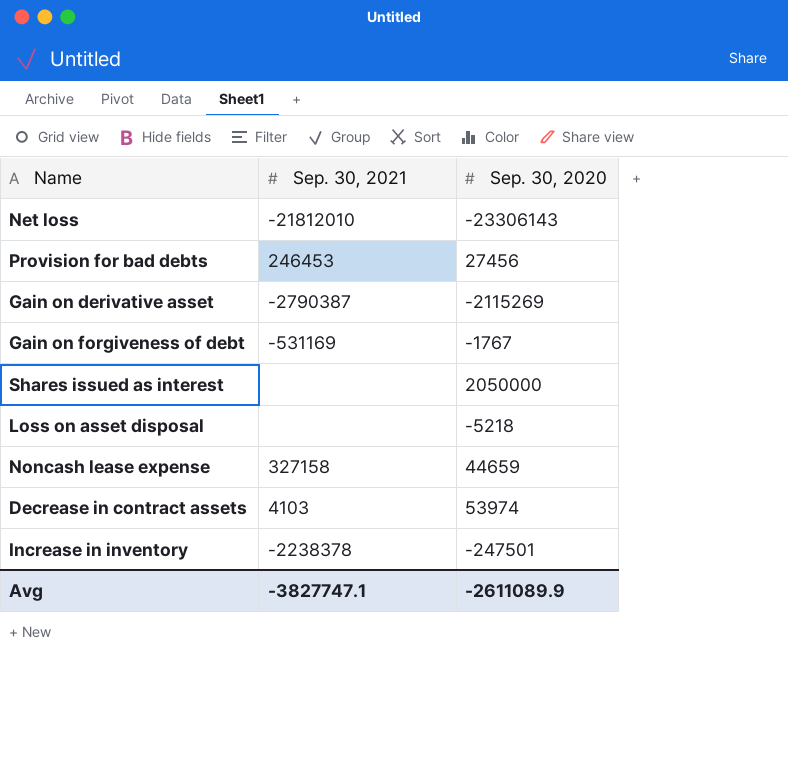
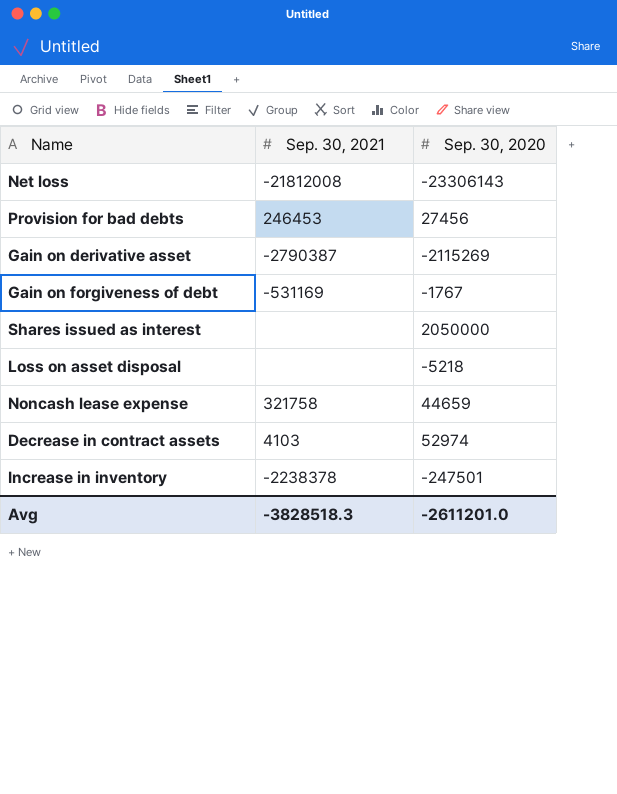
Net loss | Sep. 30, 2021: -21812010 -> -21812008
Noncash lease expense | Sep. 30, 2021: 327158 -> 321758
Decrease in contract assets | Sep. 30, 2020: 53974 -> 52974
Avg | Sep. 30, 2021: -3827747.1 -> -3828518.3
Avg | Sep. 30, 2020: -2611089.9 -> -2611201.0

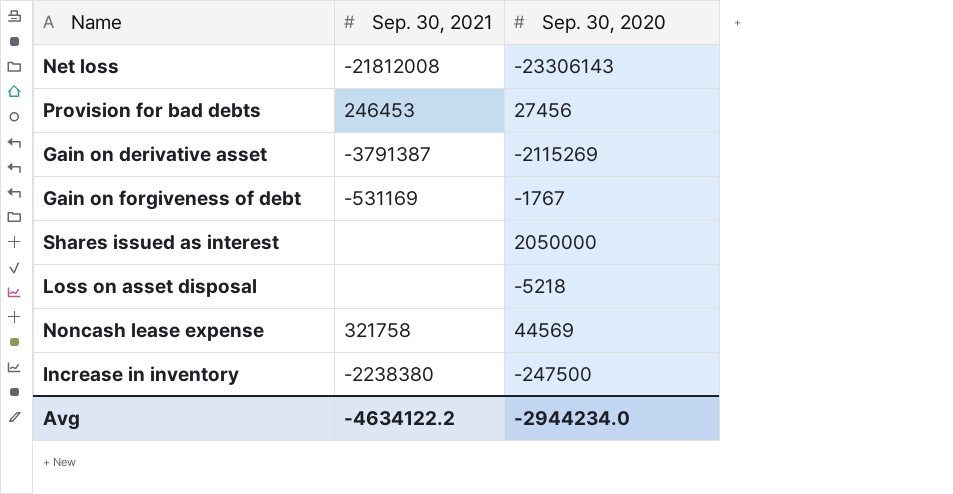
row Decrease in contract assets: 4103 | 52974 -> none
Gain on derivative asset | Sep. 30, 2021: -2790387 -> -3791387
Noncash lease expense | Sep. 30, 2020: 44659 -> 44569
Increase in inventory | Sep. 30, 2021: -2238378 -> -2238380
Increase in inventory | Sep. 30, 2020: -247501 -> -247500
Avg | Sep. 30, 2021: -3828518.3 -> -4634122.2
Avg | Sep. 30, 2020: -2611201.0 -> -2944234.0

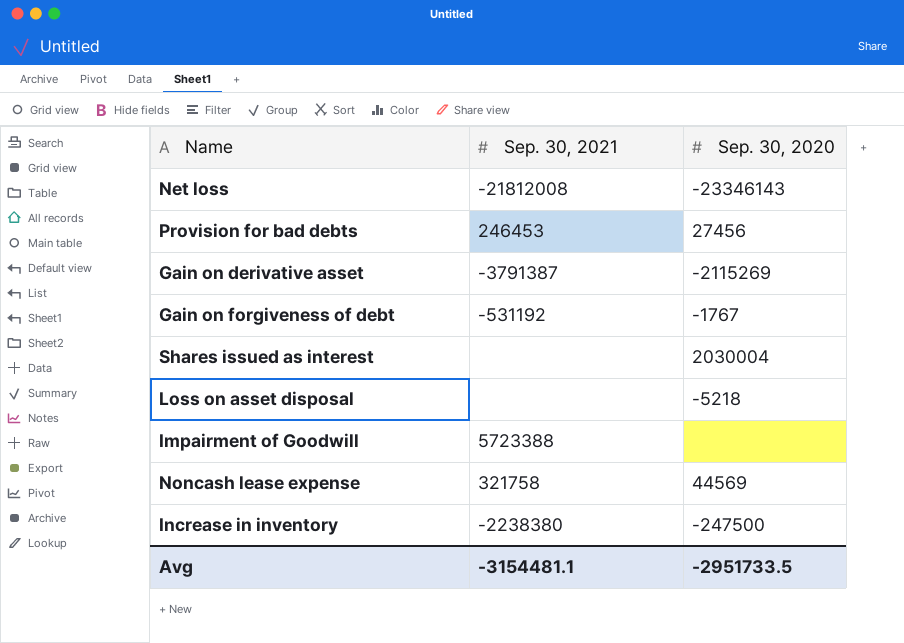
Net loss | Sep. 30, 2020: -23306143 -> -23346143
Gain on forgiveness of debt | Sep. 30, 2021: -531169 -> -531192
Shares issued as interest | Sep. 30, 2020: 2050000 -> 2030004
row Impairment of Goodwill: none -> 5723388 | none
Avg | Sep. 30, 2021: -4634122.2 -> -3154481.1
Avg | Sep. 30, 2020: -2944234.0 -> -2951733.5

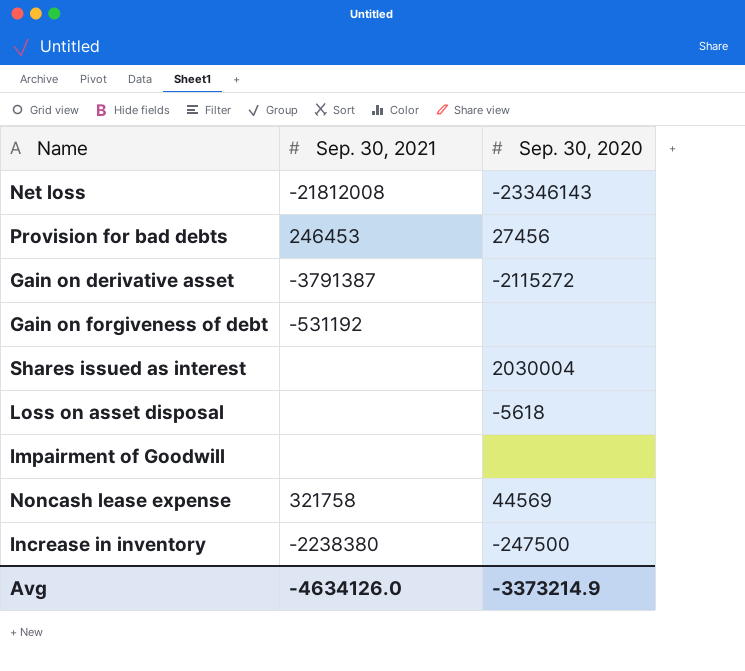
Gain on derivative asset | Sep. 30, 2020: -2115269 -> -2115272
Gain on forgiveness of debt | Sep. 30, 2020: -1767 -> none
Loss on asset disposal | Sep. 30, 2020: -5218 -> -5618
Impairment of Goodwill | Sep. 30, 2021: 5723388 -> none
Avg | Sep. 30, 2021: -3154481.1 -> -4634126.0
Avg | Sep. 30, 2020: -2951733.5 -> -3373214.9

